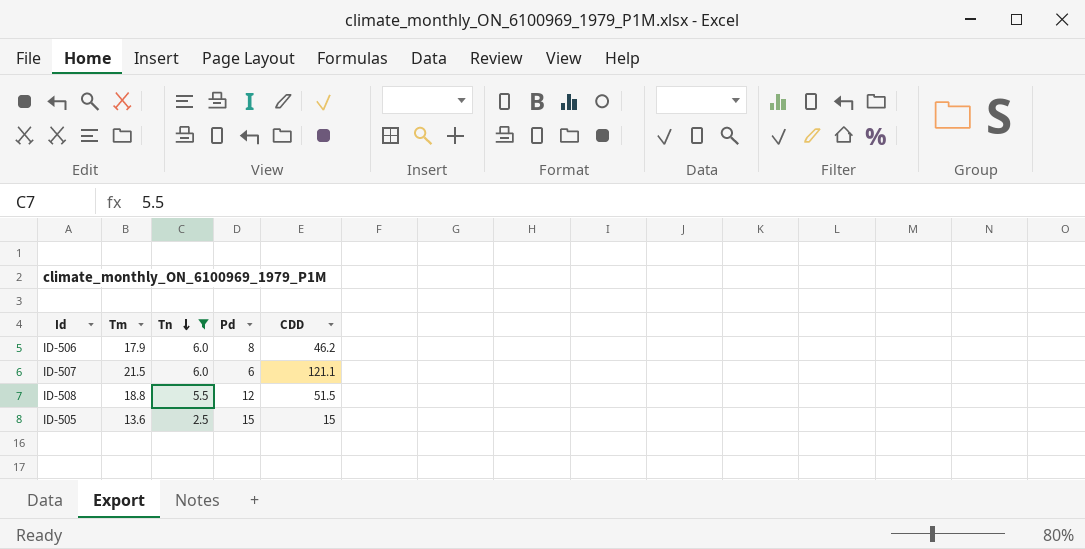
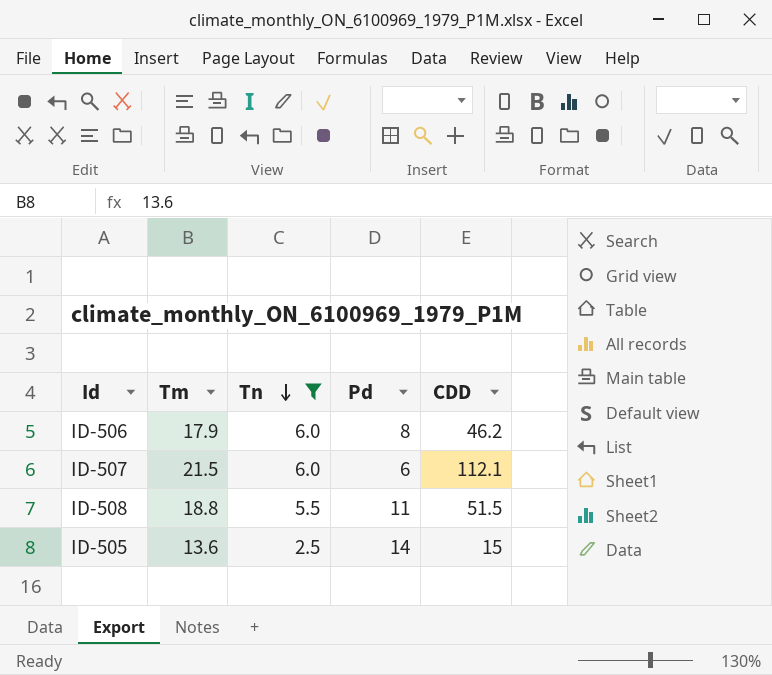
ID-507 | CDD: 121.1 -> 112.1
ID-508 | Pd: 12 -> 11
ID-505 | Pd: 15 -> 14

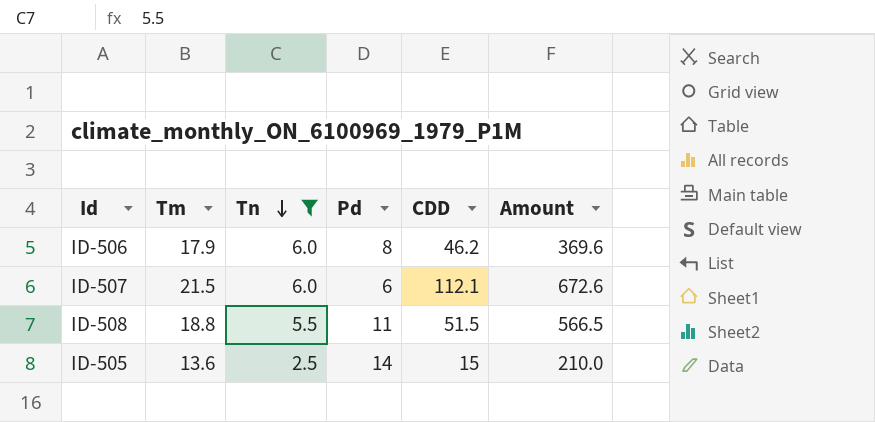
column Amount | formula: none -> [Pd] * [CDD]

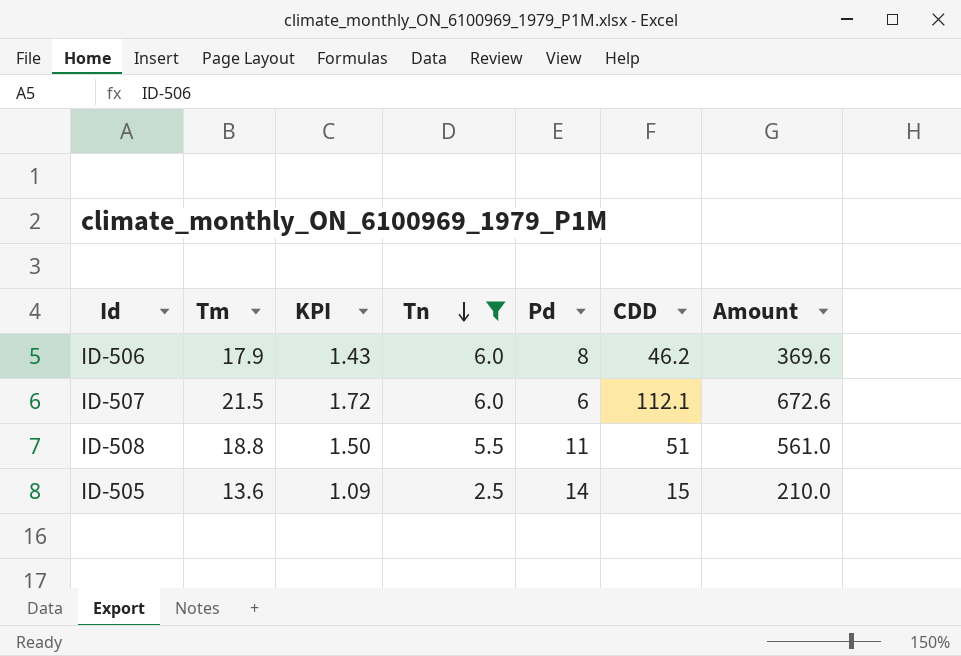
column KPI | formula: none -> [Tm] * 0.08
ID-508 | CDD: 51.5 -> 51
ID-508 | Amount: 566.5 -> 561.0

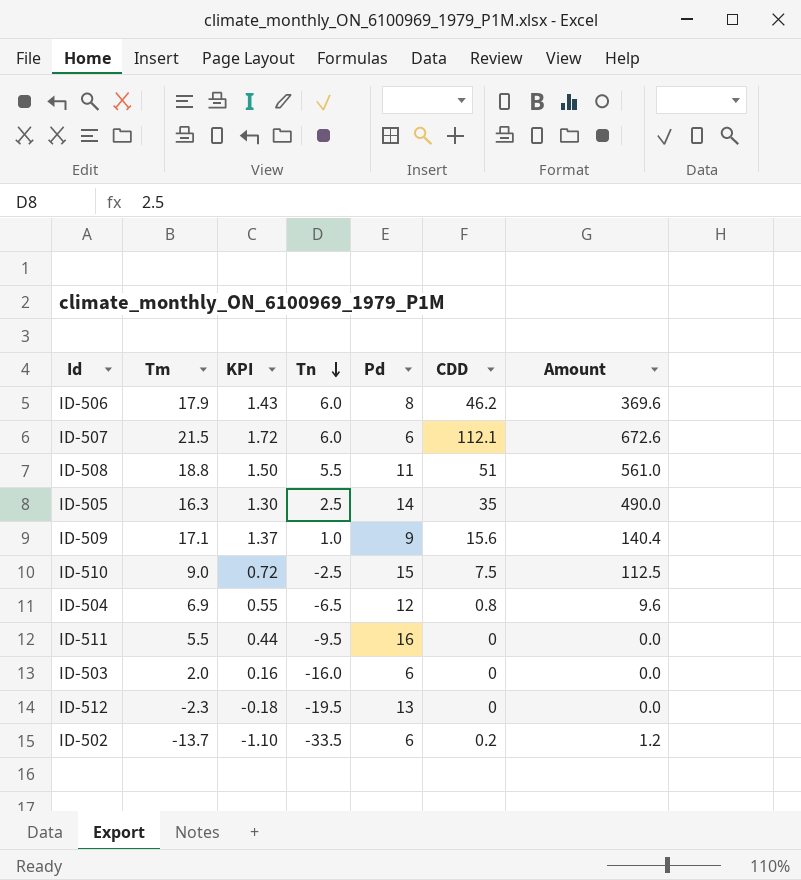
filter: Tn >= 2.5 -> none
ID-505 | Tm: 13.6 -> 16.3
ID-505 | KPI: 1.09 -> 1.30
ID-505 | CDD: 15 -> 35
ID-505 | Amount: 210.0 -> 490.0

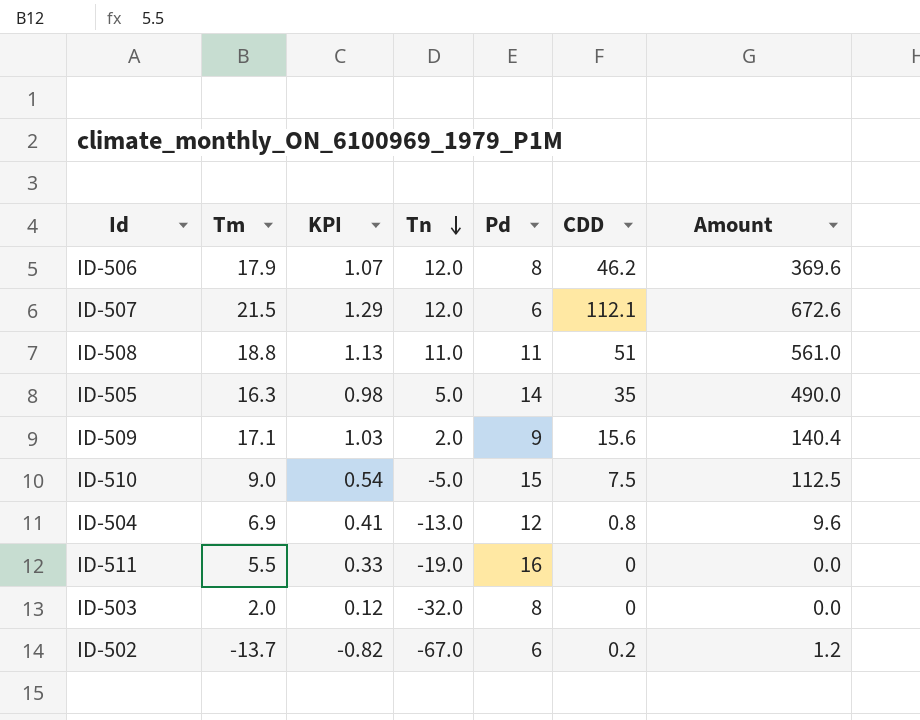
column KPI | formula: [Tm] * 0.08 -> [Tm] * 0.06
row ID-512: -2.3 | -0.18 | -19.5 | 13 | 0 | 0.0 -> none
ID-506 | Tn: 6.0 -> 12.0
ID-507 | Tn: 6.0 -> 12.0
ID-508 | Tn: 5.5 -> 11.0
ID-505 | Tn: 2.5 -> 5.0
ID-509 | Tn: 1.0 -> 2.0
ID-510 | Tn: -2.5 -> -5.0
ID-504 | Tn: -6.5 -> -13.0
ID-511 | Tn: -9.5 -> -19.0
ID-503 | Tn: -16.0 -> -32.0
ID-503 | Pd: 6 -> 8
ID-502 | Tn: -33.5 -> -67.0

